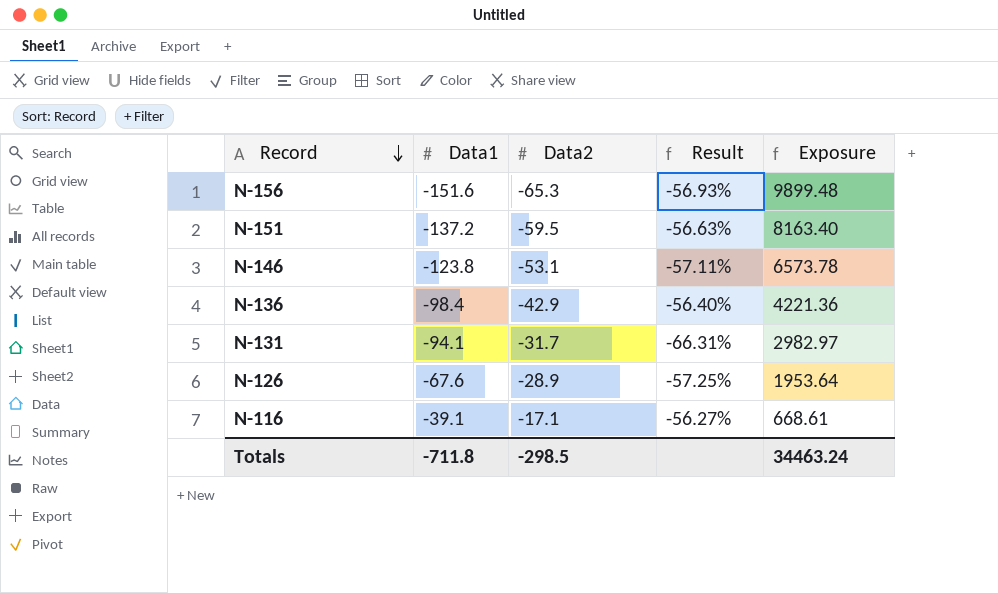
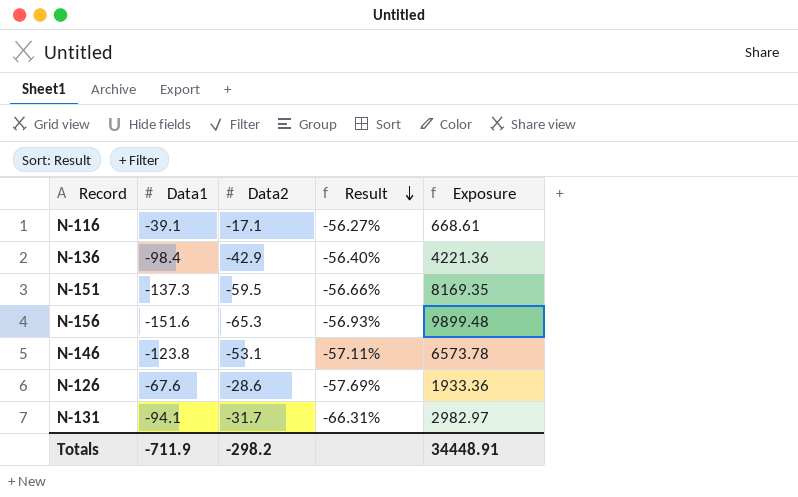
row order: Record descending -> Result descending
N-151 | Data1: -137.2 -> -137.3
N-151 | Result: -56.63% -> -56.66%
N-151 | Exposure: 8163.40 -> 8169.35
N-126 | Data2: -28.9 -> -28.6
N-126 | Result: -57.25% -> -57.69%
N-126 | Exposure: 1953.64 -> 1933.36
Totals | Data1: -711.8 -> -711.9
Totals | Data2: -298.5 -> -298.2
Totals | Exposure: 34463.24 -> 34448.91

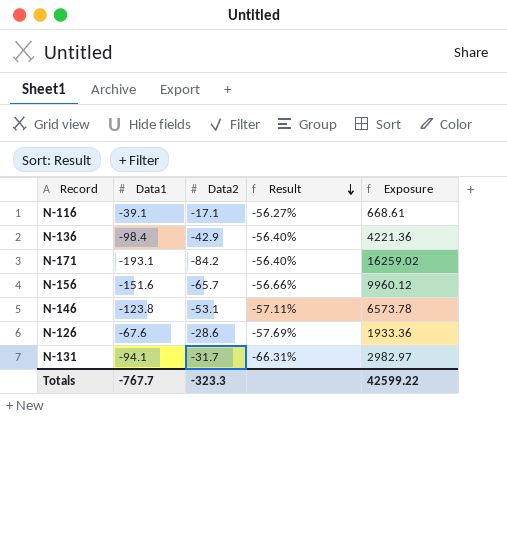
row N-151: -137.3 | -59.5 | -56.66% | 8169.35 -> none
row N-171: none -> -193.1 | -84.2 | -56.40% | 16259.02
N-156 | Data2: -65.3 -> -65.7
N-156 | Result: -56.93% -> -56.66%
N-156 | Exposure: 9899.48 -> 9960.12
Totals | Data1: -711.9 -> -767.7
Totals | Data2: -298.2 -> -323.3
Totals | Exposure: 34448.91 -> 42599.22

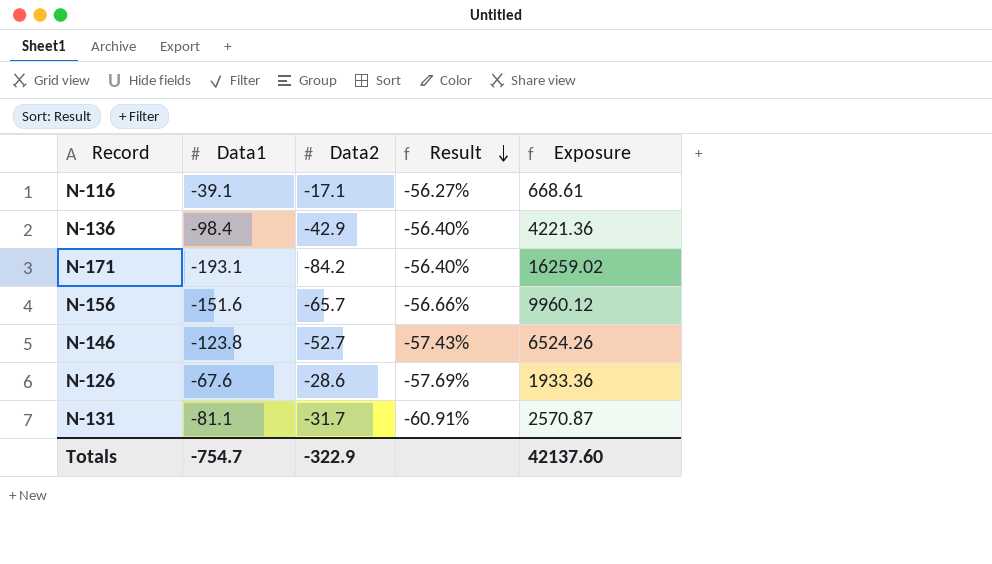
N-146 | Data2: -53.1 -> -52.7
N-146 | Result: -57.11% -> -57.43%
N-146 | Exposure: 6573.78 -> 6524.26
N-131 | Data1: -94.1 -> -81.1
N-131 | Result: -66.31% -> -60.91%
N-131 | Exposure: 2982.97 -> 2570.87
Totals | Data1: -767.7 -> -754.7
Totals | Data2: -323.3 -> -322.9
Totals | Exposure: 42599.22 -> 42137.60

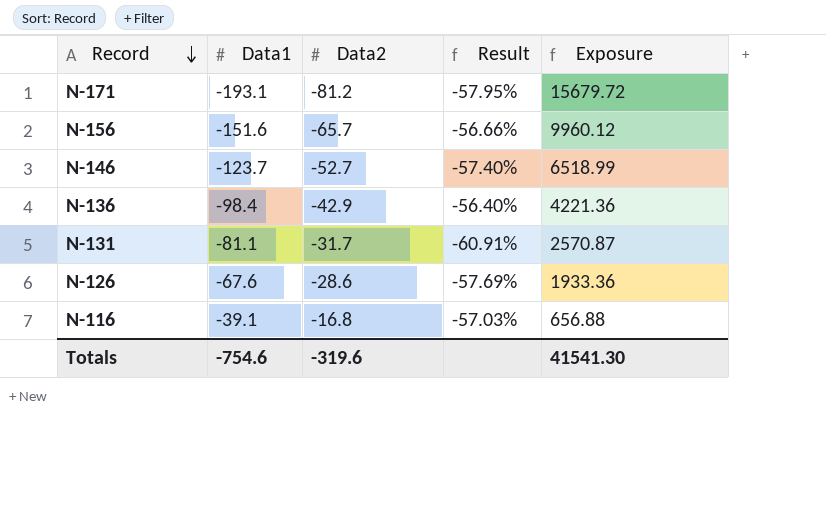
row order: Result descending -> Record descending
N-171 | Data2: -84.2 -> -81.2
N-171 | Result: -56.40% -> -57.95%
N-171 | Exposure: 16259.02 -> 15679.72
N-146 | Data1: -123.8 -> -123.7
N-146 | Result: -57.43% -> -57.40%
N-146 | Exposure: 6524.26 -> 6518.99
N-116 | Data2: -17.1 -> -16.8
N-116 | Result: -56.27% -> -57.03%
N-116 | Exposure: 668.61 -> 656.88
Totals | Data1: -754.7 -> -754.6
Totals | Data2: -322.9 -> -319.6
Totals | Exposure: 42137.60 -> 41541.30

